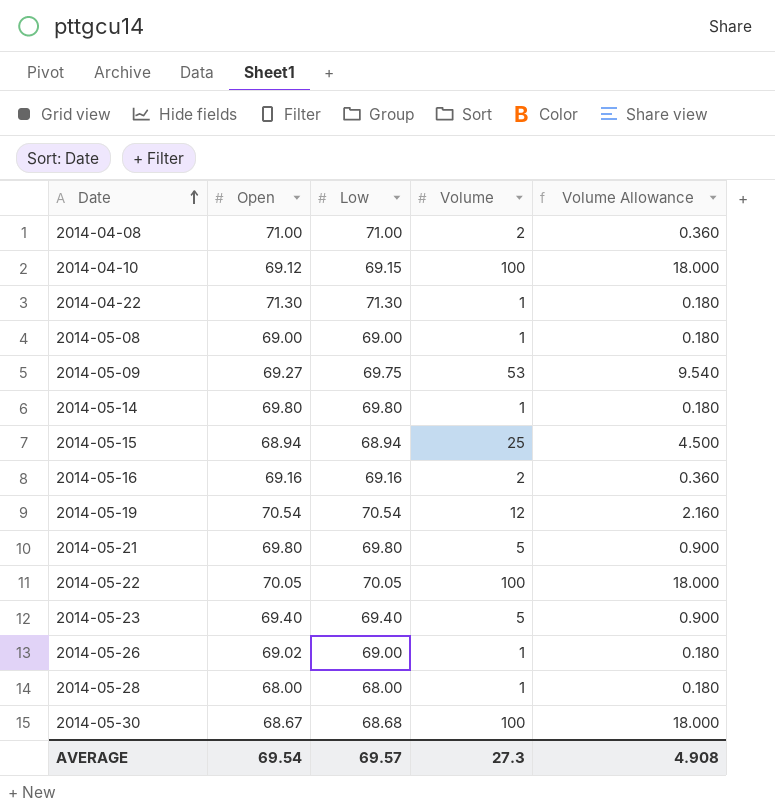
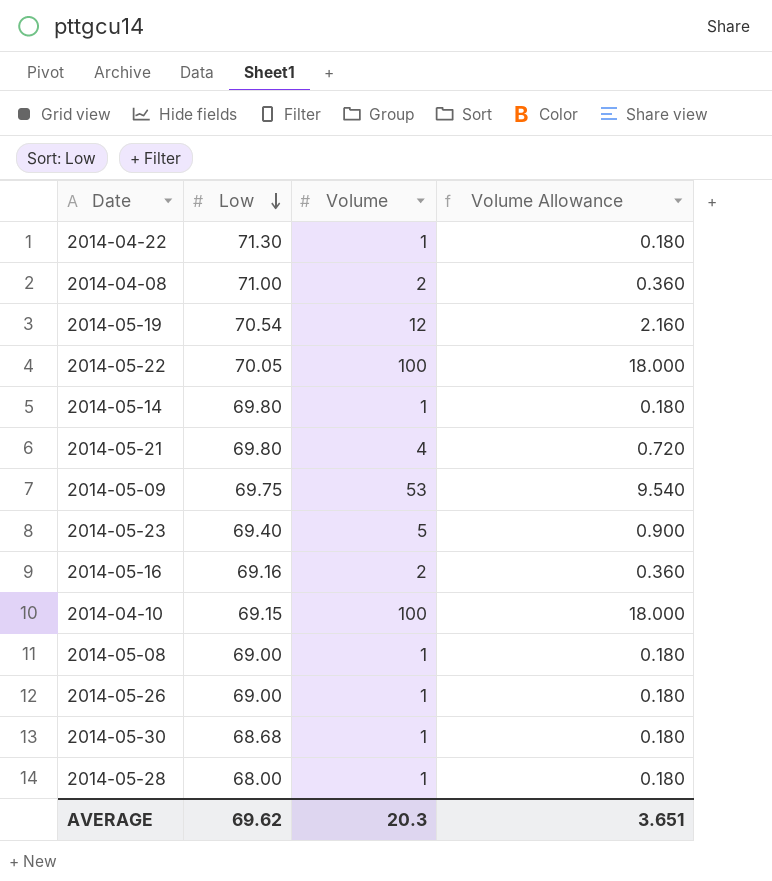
row order: Date ascending -> Low descending
column Open | position: 2 -> none
row 2014-05-15: 68.94 | 68.94 | 25 | 4.500 -> none
2014-05-21 | Volume: 5 -> 4
2014-05-21 | Volume Allowance: 0.900 -> 0.720
2014-05-30 | Volume: 100 -> 1
2014-05-30 | Volume Allowance: 18.000 -> 0.180
AVERAGE | Low: 69.57 -> 69.62
AVERAGE | Volume: 27.3 -> 20.3
AVERAGE | Volume Allowance: 4.908 -> 3.651

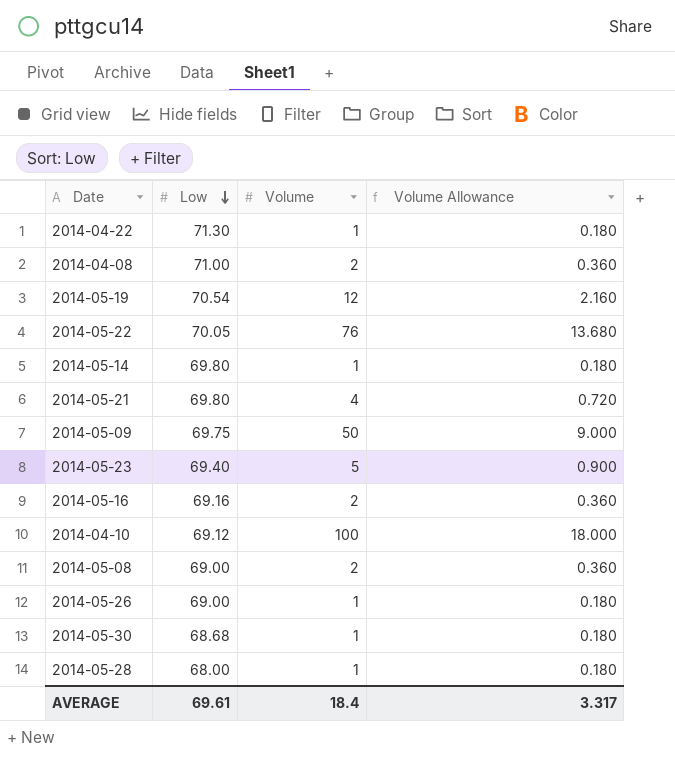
2014-05-22 | Volume: 100 -> 76
2014-05-22 | Volume Allowance: 18.000 -> 13.680
2014-05-09 | Volume: 53 -> 50
2014-05-09 | Volume Allowance: 9.540 -> 9.000
2014-04-10 | Low: 69.15 -> 69.12
2014-05-08 | Volume: 1 -> 2
2014-05-08 | Volume Allowance: 0.180 -> 0.360
AVERAGE | Low: 69.62 -> 69.61
AVERAGE | Volume: 20.3 -> 18.4
AVERAGE | Volume Allowance: 3.651 -> 3.317

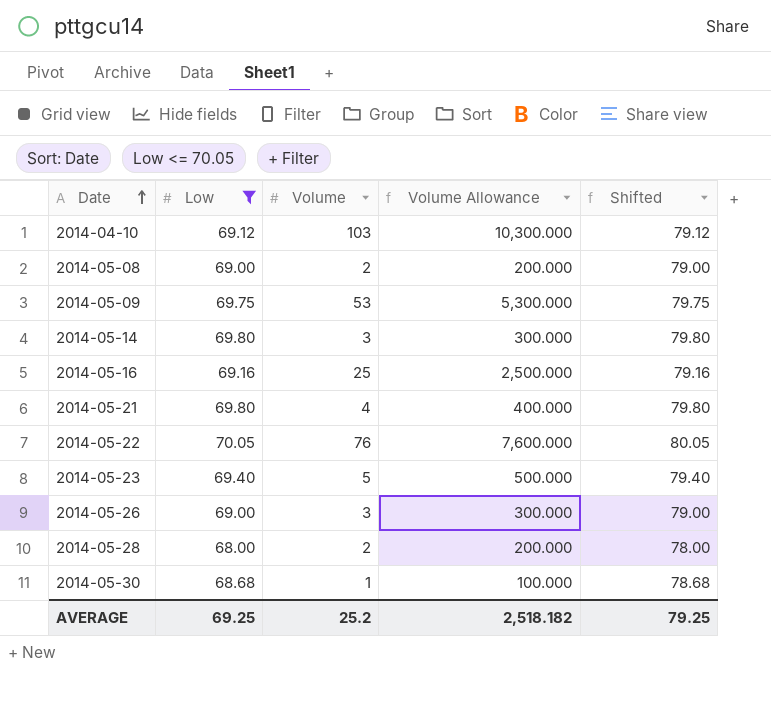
filter: none -> Low <= 70.05
row order: Low descending -> Date ascending
column Volume Allowance | formula: [Volume] * 0.18 -> [Volume] * 100
column Shifted | formula: none -> [Low] + 10
2014-04-10 | Volume: 100 -> 103
2014-05-09 | Volume: 50 -> 53
2014-05-14 | Volume: 1 -> 3
2014-05-16 | Volume: 2 -> 25
2014-05-26 | Volume: 1 -> 3
2014-05-28 | Volume: 1 -> 2
AVERAGE | Low: 69.61 -> 69.25
AVERAGE | Volume: 18.4 -> 25.2
AVERAGE | Volume Allowance: 3.317 -> 2,518.182

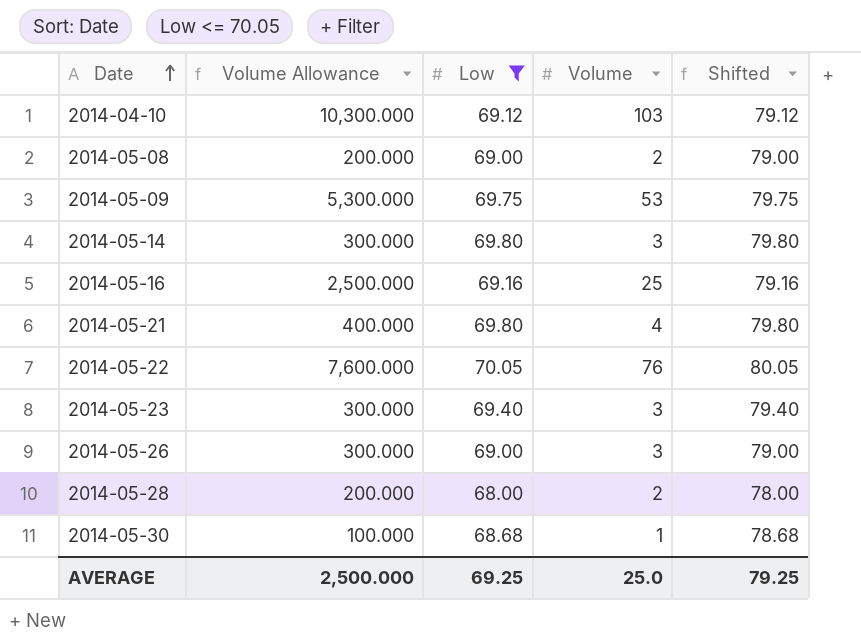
column Volume Allowance | position: 4 -> 2
2014-05-23 | Volume Allowance: 500.000 -> 300.000
2014-05-23 | Volume: 5 -> 3
AVERAGE | Volume Allowance: 2,518.182 -> 2,500.000
AVERAGE | Volume: 25.2 -> 25.0

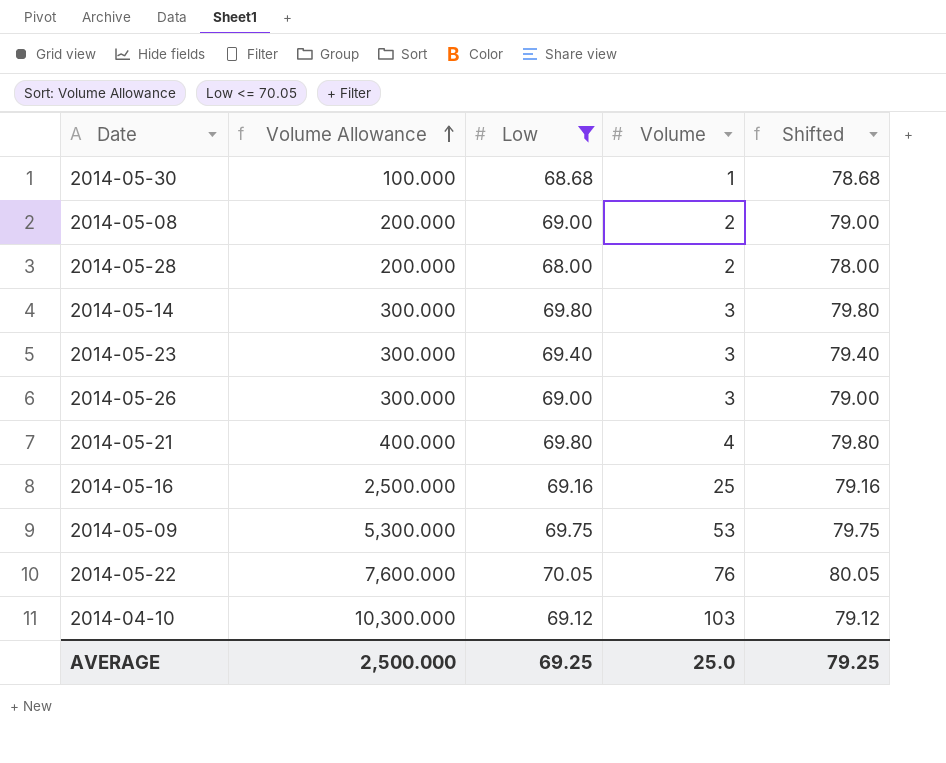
row order: Date ascending -> Volume Allowance ascending

